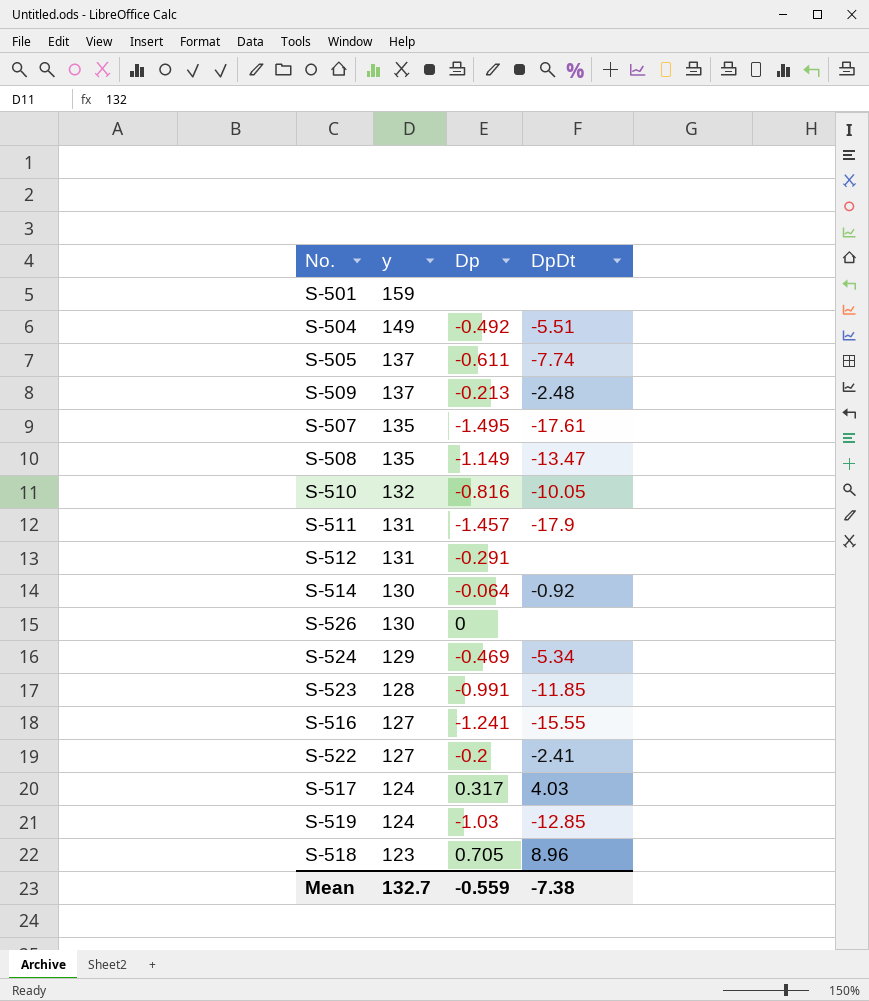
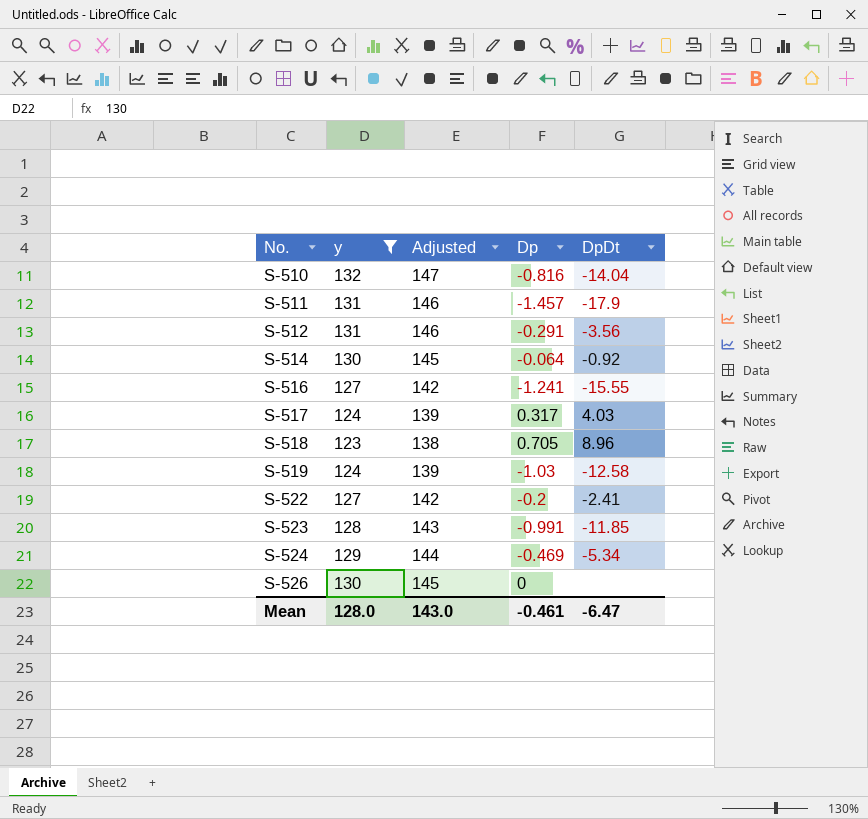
filter: none -> y <= 132
row order: y descending -> No. ascending
column Adjusted | formula: none -> [y] + 15
S-510 | DpDt: -10.05 -> -14.04
S-512 | DpDt: none -> -3.56
S-519 | DpDt: -12.85 -> -12.58
Mean | y: 132.7 -> 128.0
Mean | Dp: -0.559 -> -0.461
Mean | DpDt: -7.38 -> -6.47

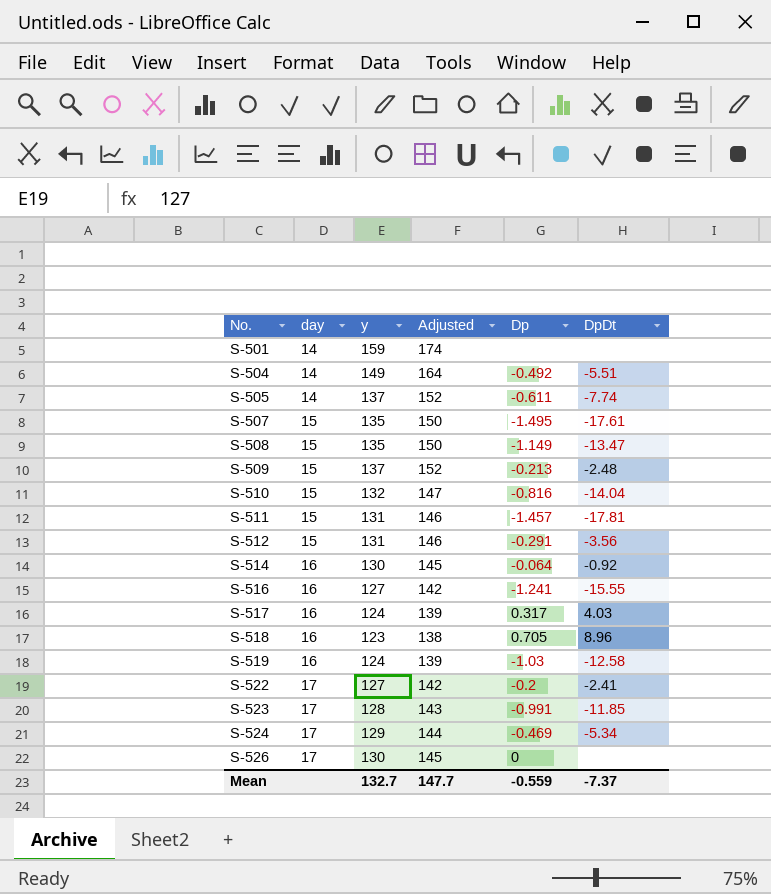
filter: y <= 132 -> none
column day | position: none -> 2
S-511 | DpDt: -17.9 -> -17.81
Mean | y: 128.0 -> 132.7
Mean | Adjusted: 143.0 -> 147.7
Mean | Dp: -0.461 -> -0.559
Mean | DpDt: -6.47 -> -7.37

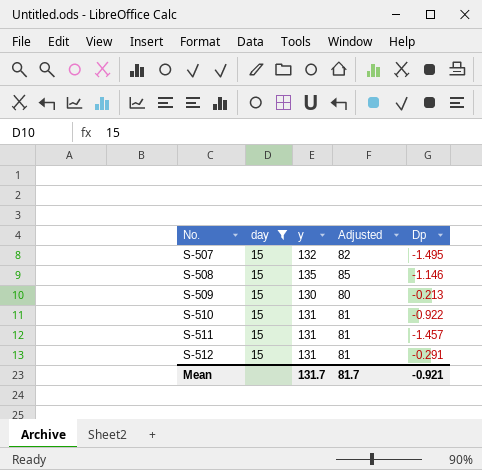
filter: none -> day = 15
column DpDt | position: 6 -> none
column Adjusted | formula: [y] + 15 -> [y] - 50
S-507 | y: 135 -> 132
S-508 | Dp: -1.149 -> -1.146
S-509 | y: 137 -> 130
S-510 | y: 132 -> 131
S-510 | Dp: -0.816 -> -0.922
Mean | y: 132.7 -> 131.7
Mean | Adjusted: 147.7 -> 81.7
Mean | Dp: -0.559 -> -0.921

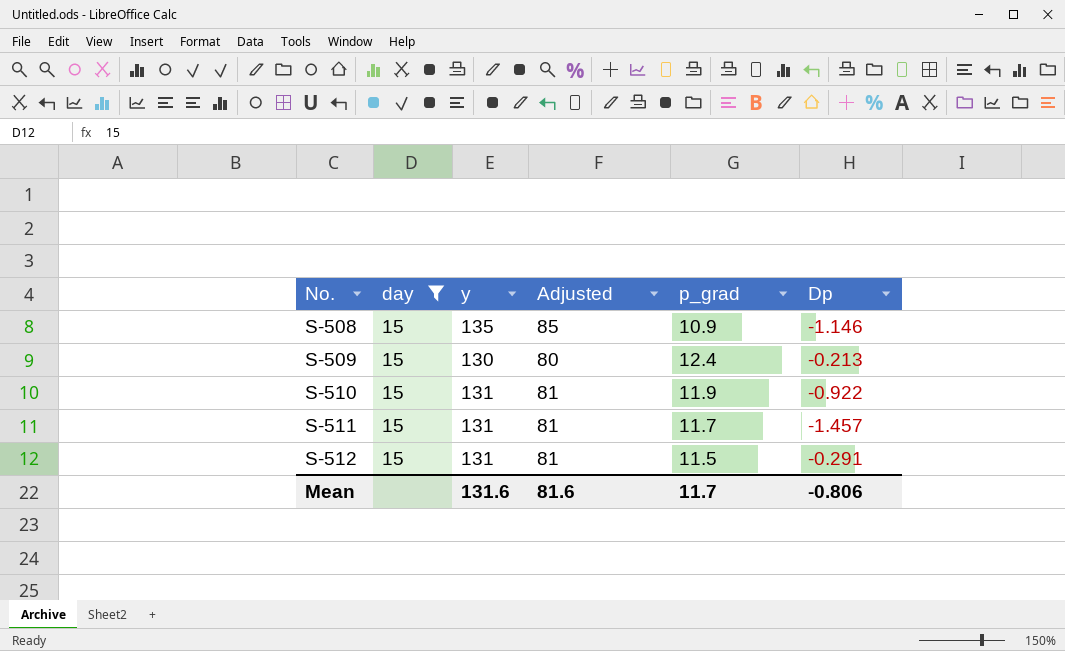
column p_grad | position: none -> 5
row S-507: 15 | 132 | 82 | -1.495 -> none
Mean | y: 131.7 -> 131.6
Mean | Adjusted: 81.7 -> 81.6
Mean | Dp: -0.921 -> -0.806

